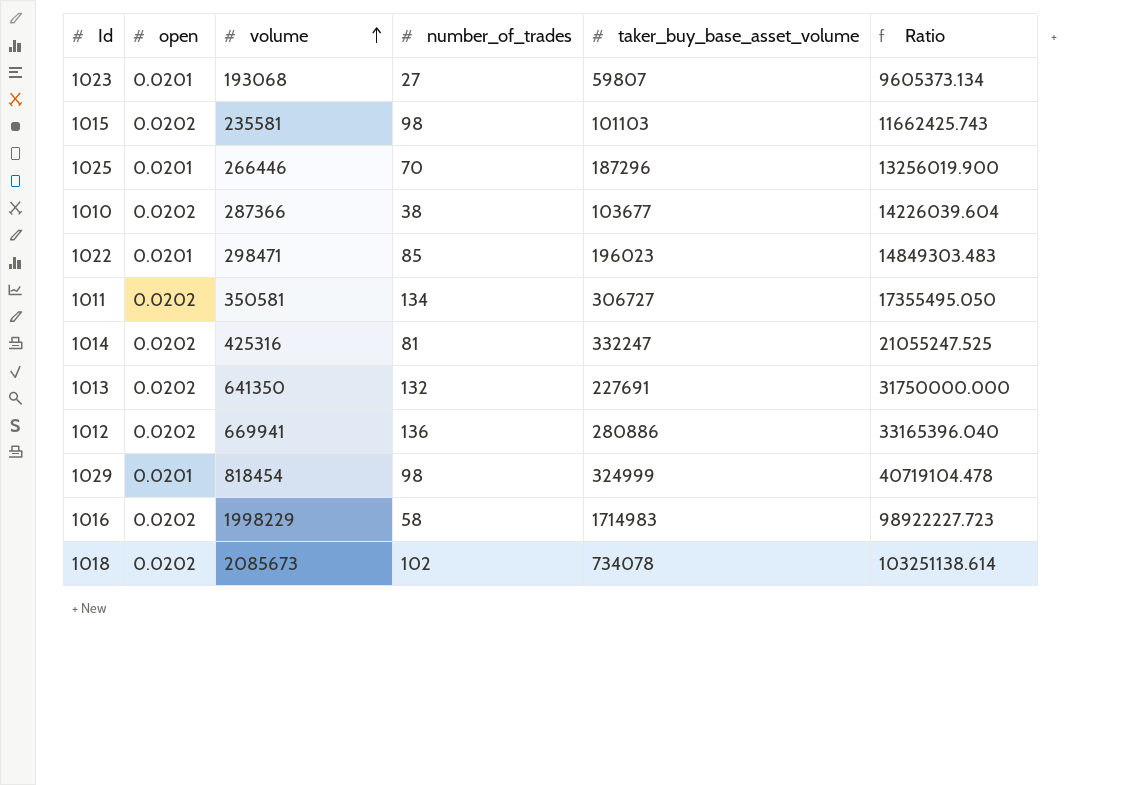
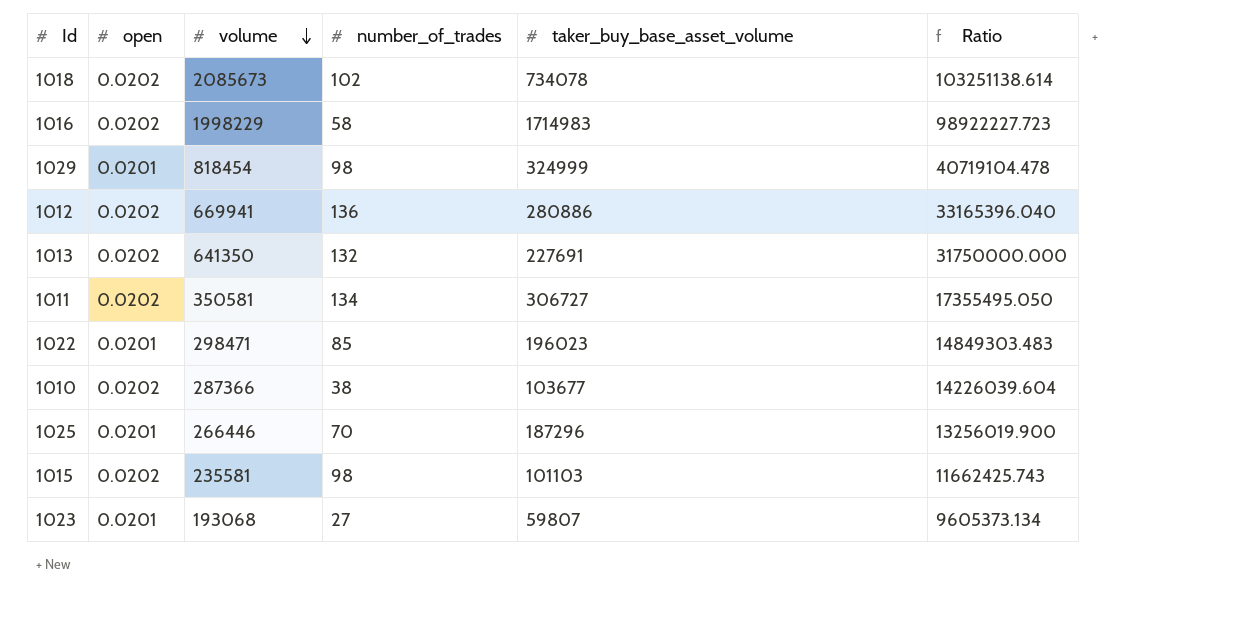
row order: volume ascending -> volume descending
row 1014: 0.0202 | 425316 | 81 | 332247 | 21055247.525 -> none

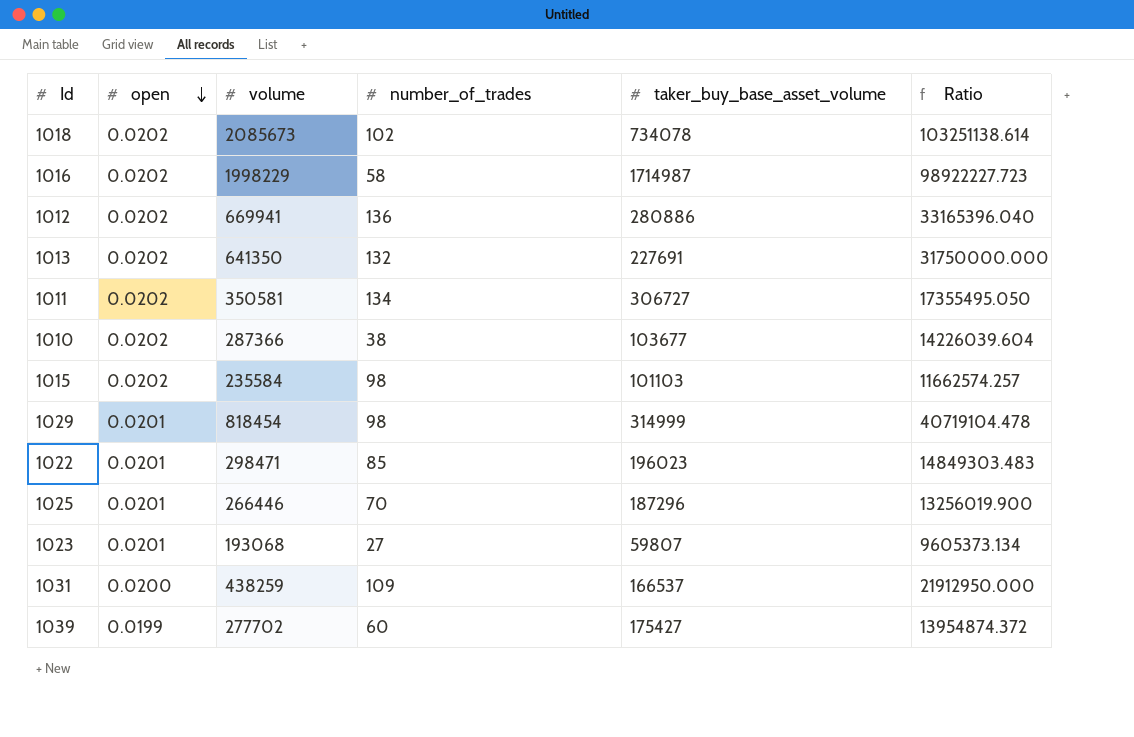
row order: volume descending -> open descending
1016 | taker_buy_base_asset_volume: 1714983 -> 1714987
1015 | volume: 235581 -> 235584
1015 | Ratio: 11662425.743 -> 11662574.257
1029 | taker_buy_base_asset_volume: 324999 -> 314999
row 1031: none -> 0.0200 | 438259 | 109 | 166537 | 21912950.000
row 1039: none -> 0.0199 | 277702 | 60 | 175427 | 13954874.372

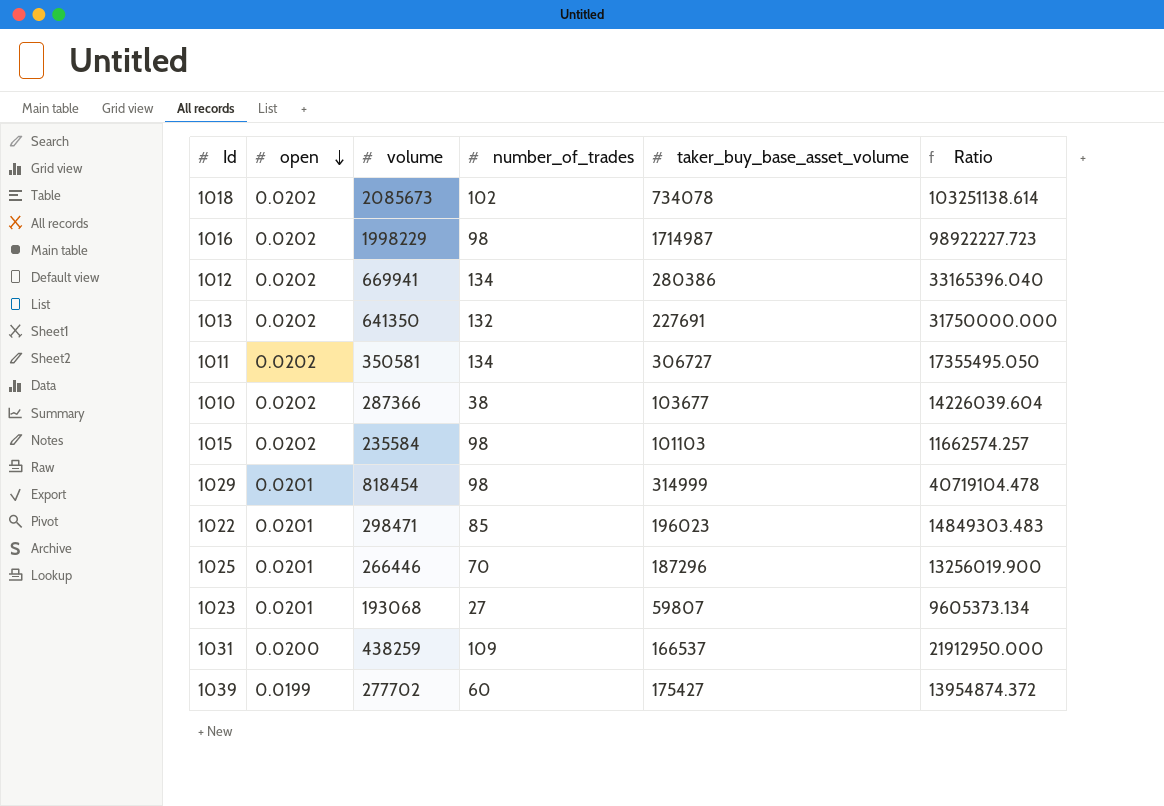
1016 | number_of_trades: 58 -> 98
1012 | number_of_trades: 136 -> 134
1012 | taker_buy_base_asset_volume: 280886 -> 280386

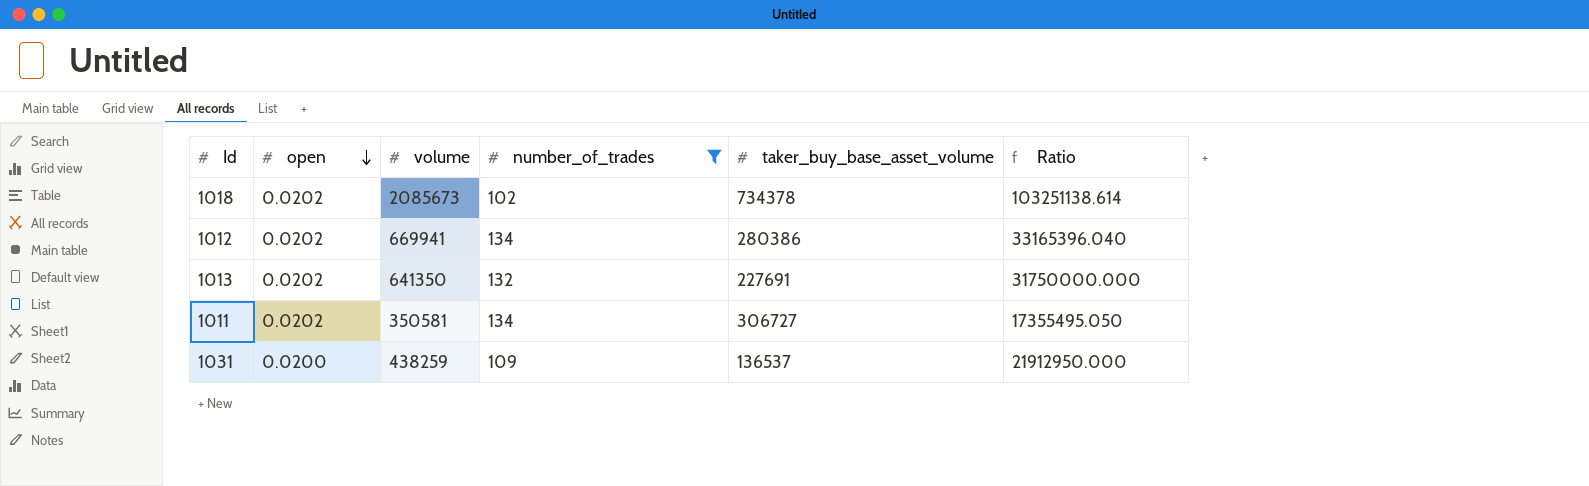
filter: none -> number_of_trades >= 102
1018 | taker_buy_base_asset_volume: 734078 -> 734378
1031 | taker_buy_base_asset_volume: 166537 -> 136537

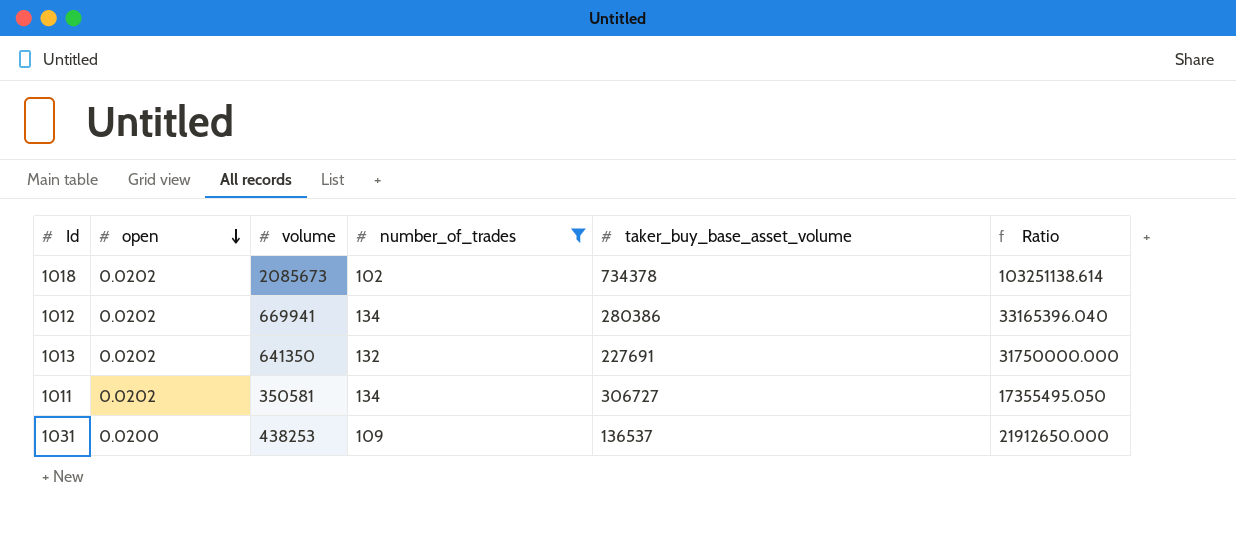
1031 | volume: 438259 -> 438253
1031 | Ratio: 21912950.000 -> 21912650.000

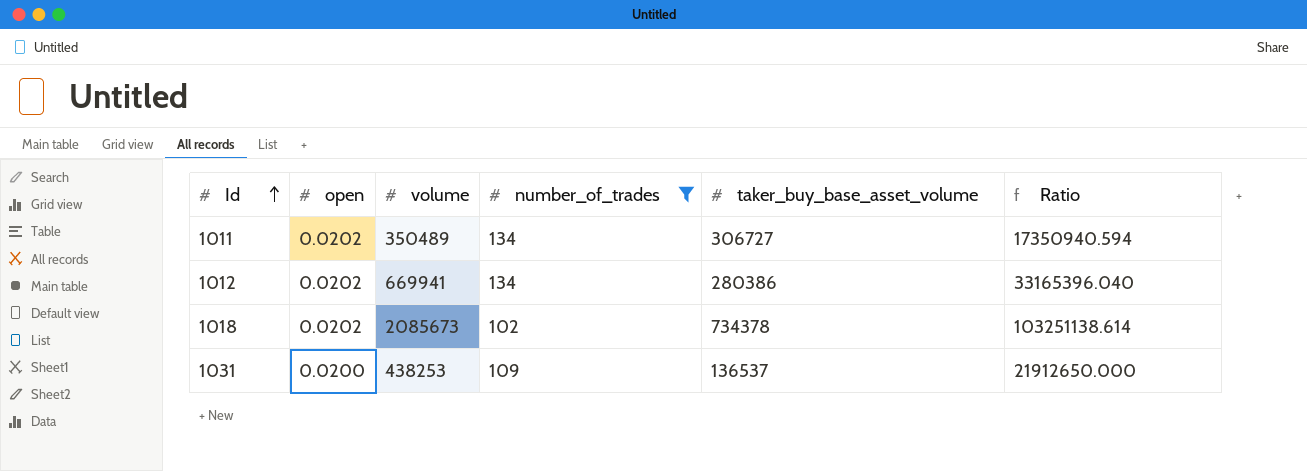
row order: open descending -> Id ascending
row 1013: 0.0202 | 641350 | 132 | 227691 | 31750000.000 -> none
1011 | volume: 350581 -> 350489
1011 | Ratio: 17355495.050 -> 17350940.594

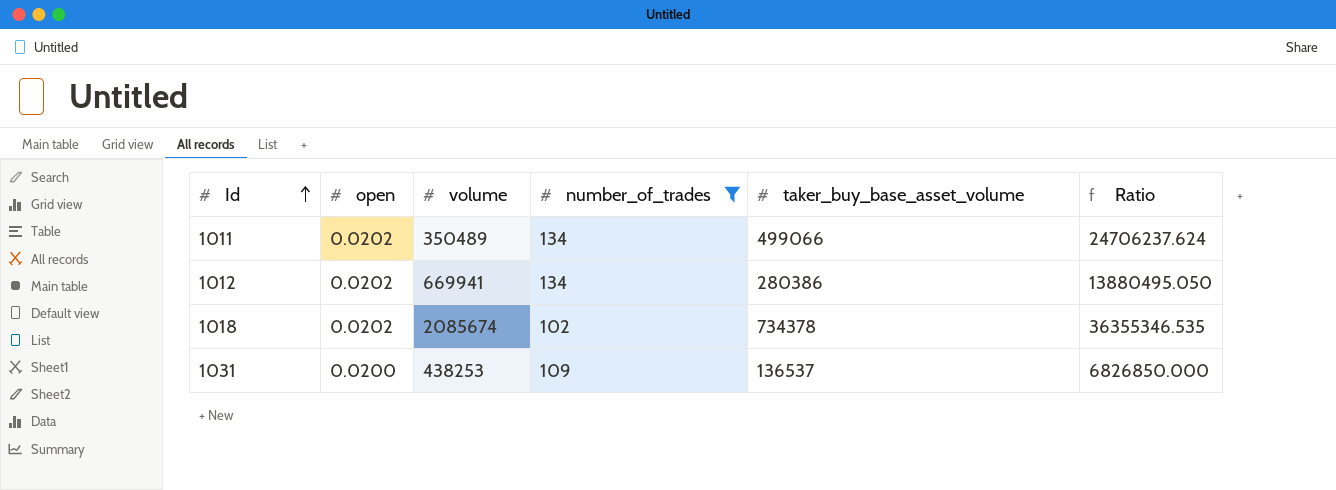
column Ratio | formula: [volume] / [open] -> [taker_buy_base_asset_volume] / [open]
1011 | taker_buy_base_asset_volume: 306727 -> 499066
1018 | volume: 2085673 -> 2085674

